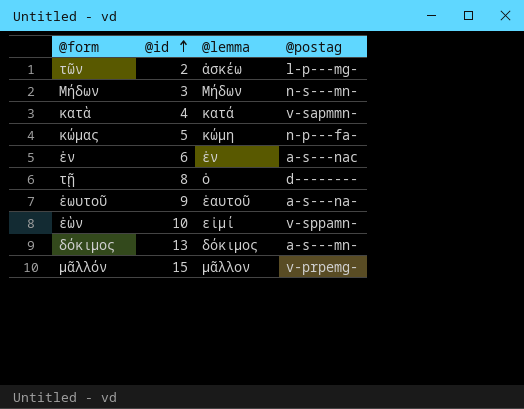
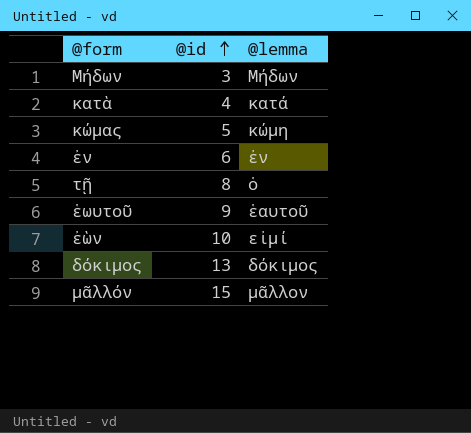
column @postag | position: 4 -> none
row τῶν: 2 | ἀσκέω | l-p---mg- -> none

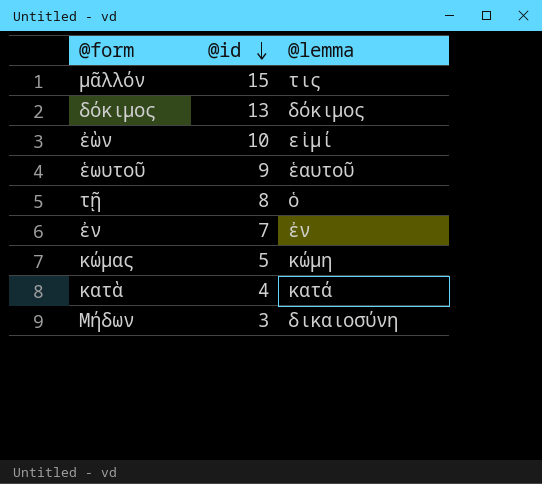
row order: @id ascending -> @id descending
μᾶλλόν | @lemma: μᾶλλον -> τις
ἐν | @id: 6 -> 7
Μήδων | @lemma: Μήδων -> δικαιοσύνη

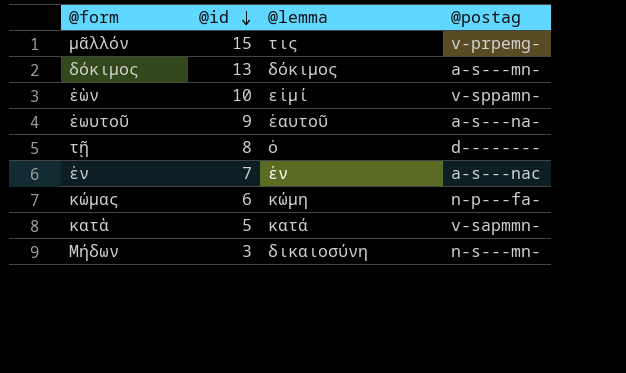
column @postag | position: none -> 4
κώμας | @id: 5 -> 6
κατὰ | @id: 4 -> 5

